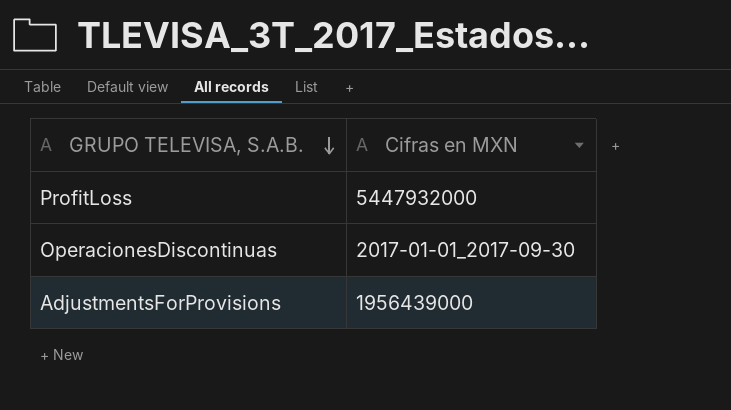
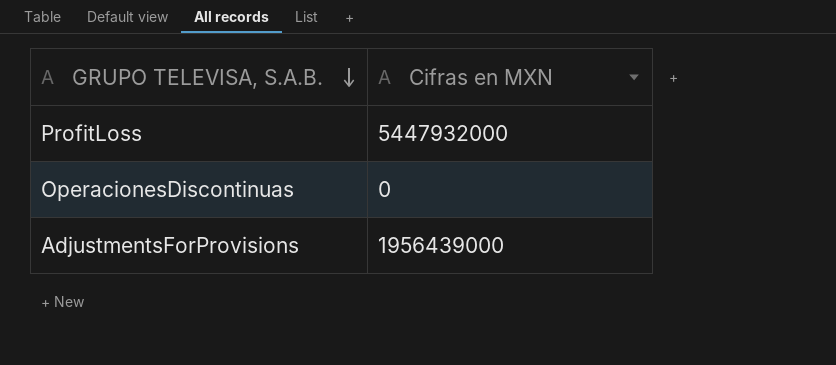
OperacionesDiscontinuas | Cifras en MXN: 2017-01-01_2017-09-30 -> 0

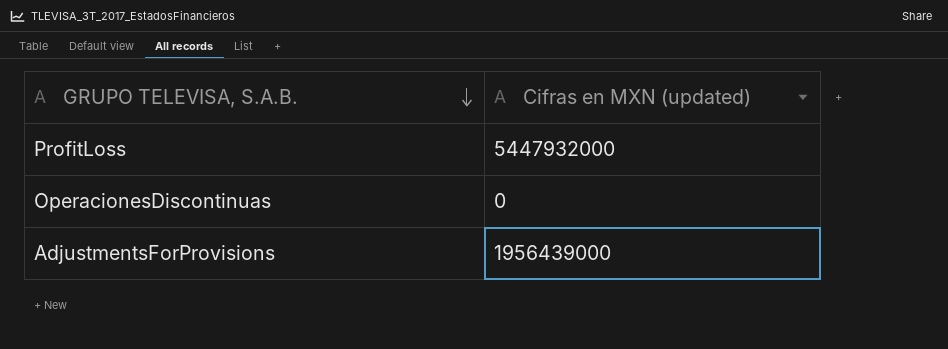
column name: Cifras en MXN -> Cifras en MXN (updated)

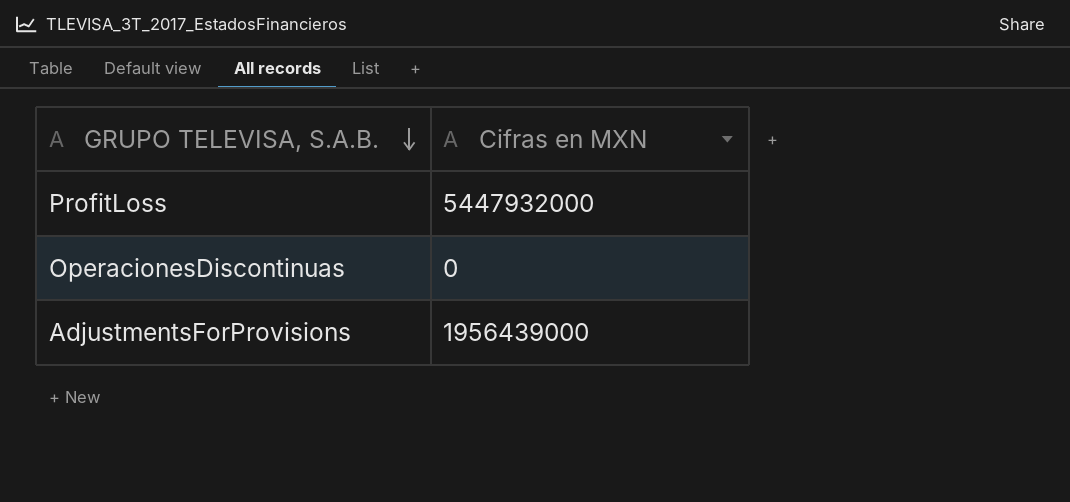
column name: Cifras en MXN (updated) -> Cifras en MXN

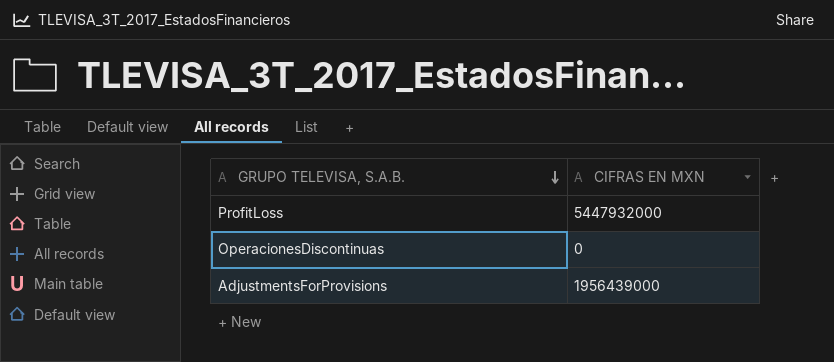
column name: Cifras en MXN -> CIFRAS EN MXN

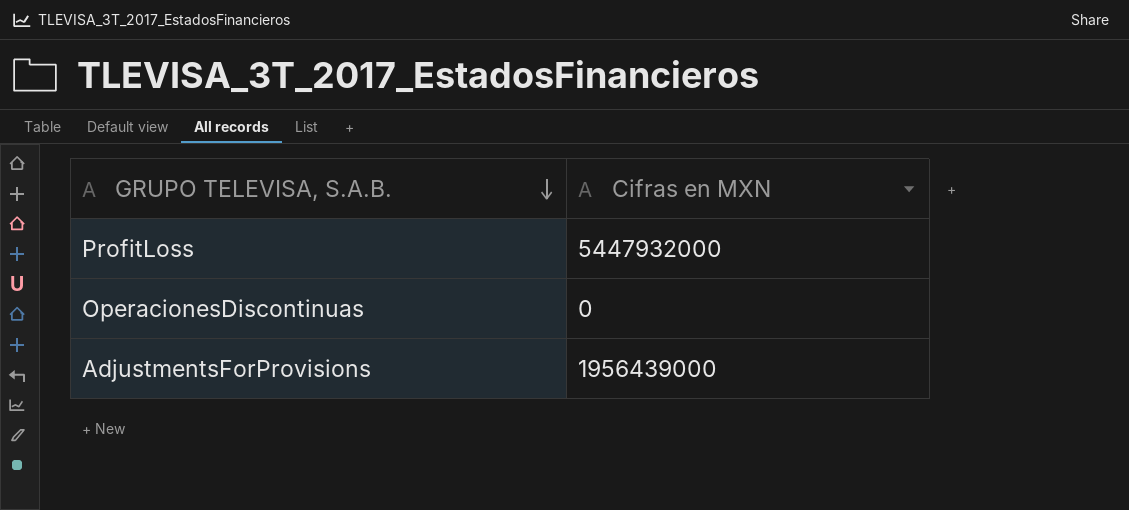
column name: CIFRAS EN MXN -> Cifras en MXN

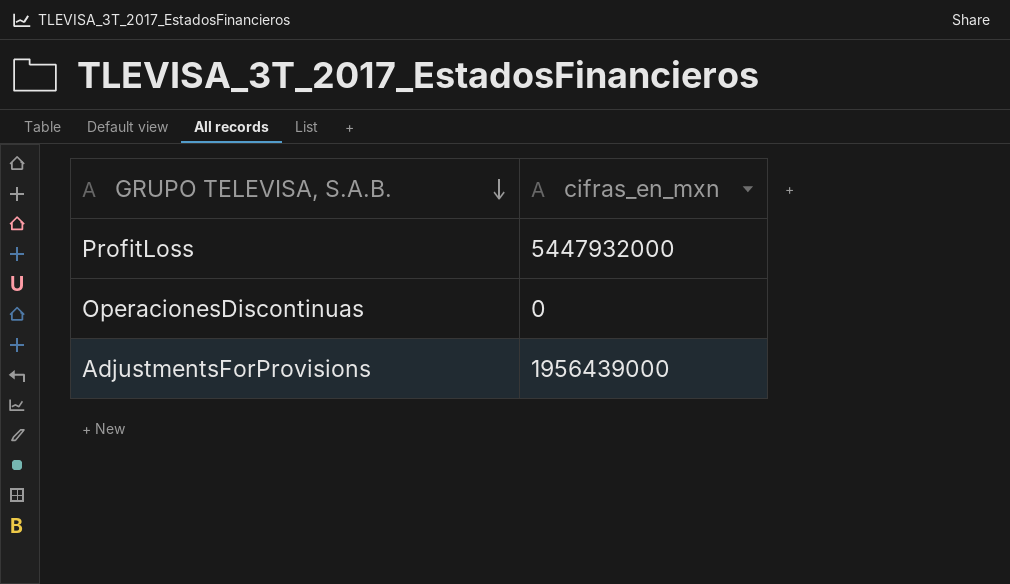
column name: Cifras en MXN -> cifras_en_mxn

